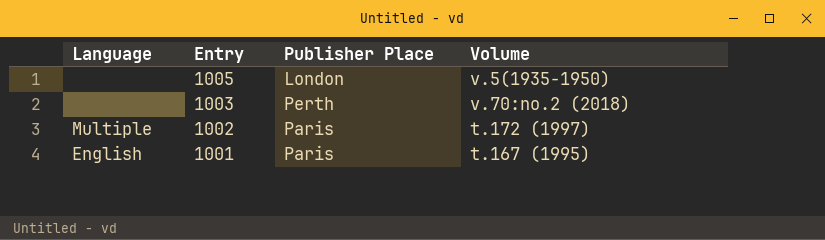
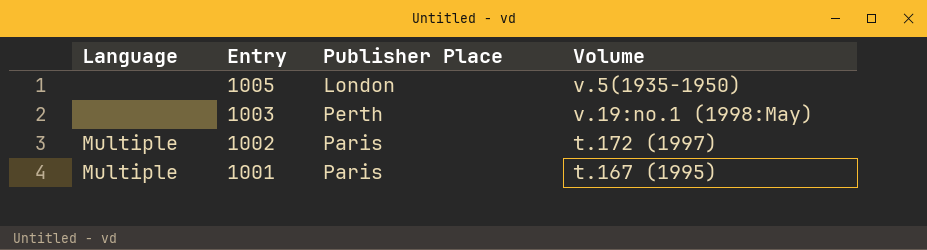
1003 | Volume: v.70:no.2 (2018) -> v.19:no.1 (1998:May)
1001 | Language: English -> Multiple

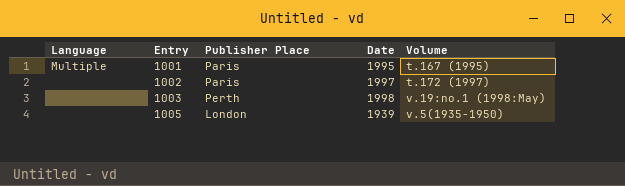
row order: Entry descending -> Entry ascending
column Date | position: none -> 4
1002 | Language: Multiple -> none

